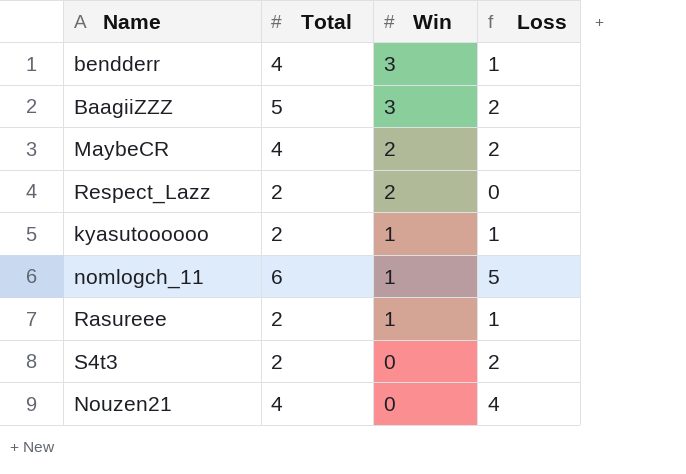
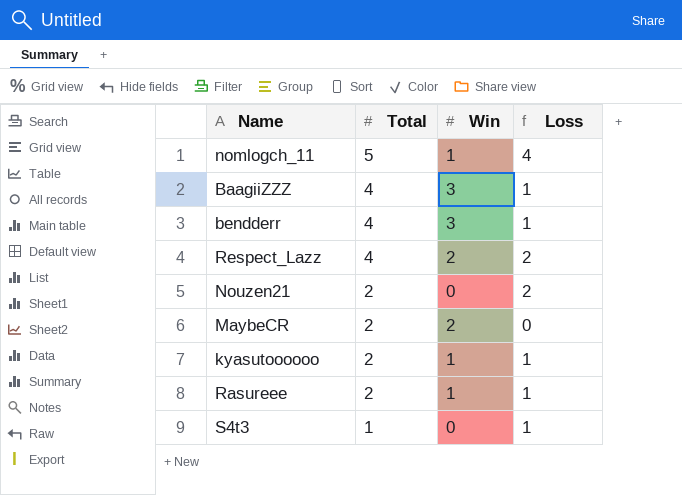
row order: Win descending -> Total descending
nomlogch_11 | Total: 6 -> 5
nomlogch_11 | Loss: 5 -> 4
BaagiiZZZ | Total: 5 -> 4
BaagiiZZZ | Loss: 2 -> 1
Respect_Lazz | Total: 2 -> 4
Respect_Lazz | Loss: 0 -> 2
Nouzen21 | Total: 4 -> 2
Nouzen21 | Loss: 4 -> 2
MaybeCR | Total: 4 -> 2
MaybeCR | Loss: 2 -> 0
S4t3 | Total: 2 -> 1
S4t3 | Loss: 2 -> 1

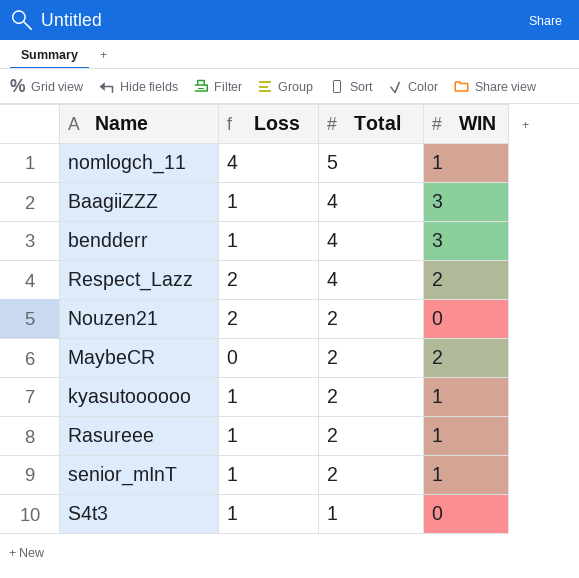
column Loss | position: 4 -> 2
column name: Win -> WIN
row senior_mInT: none -> 1 | 2 | 1

